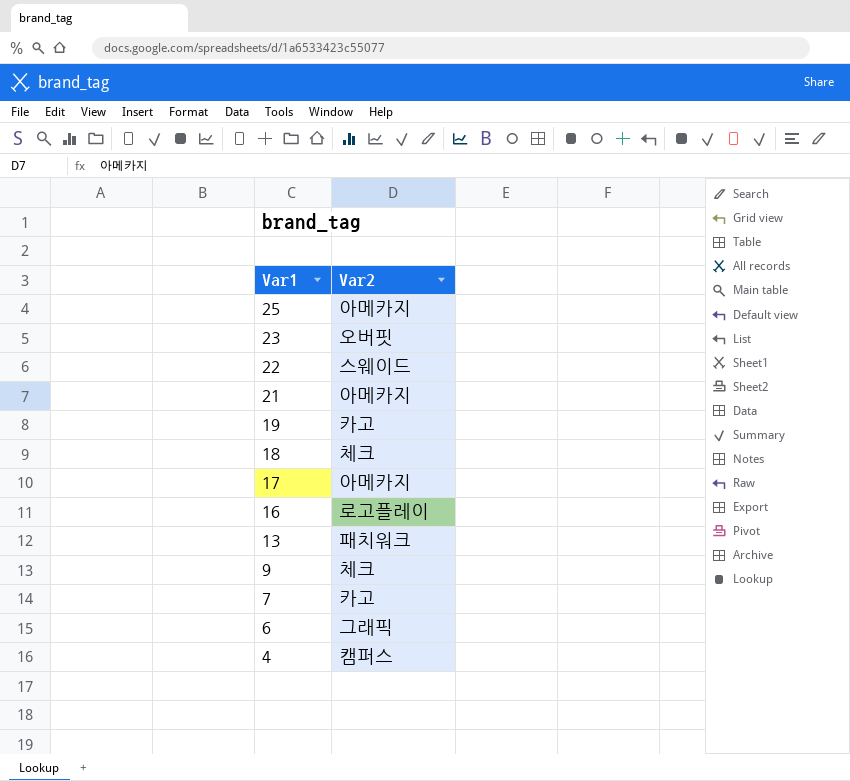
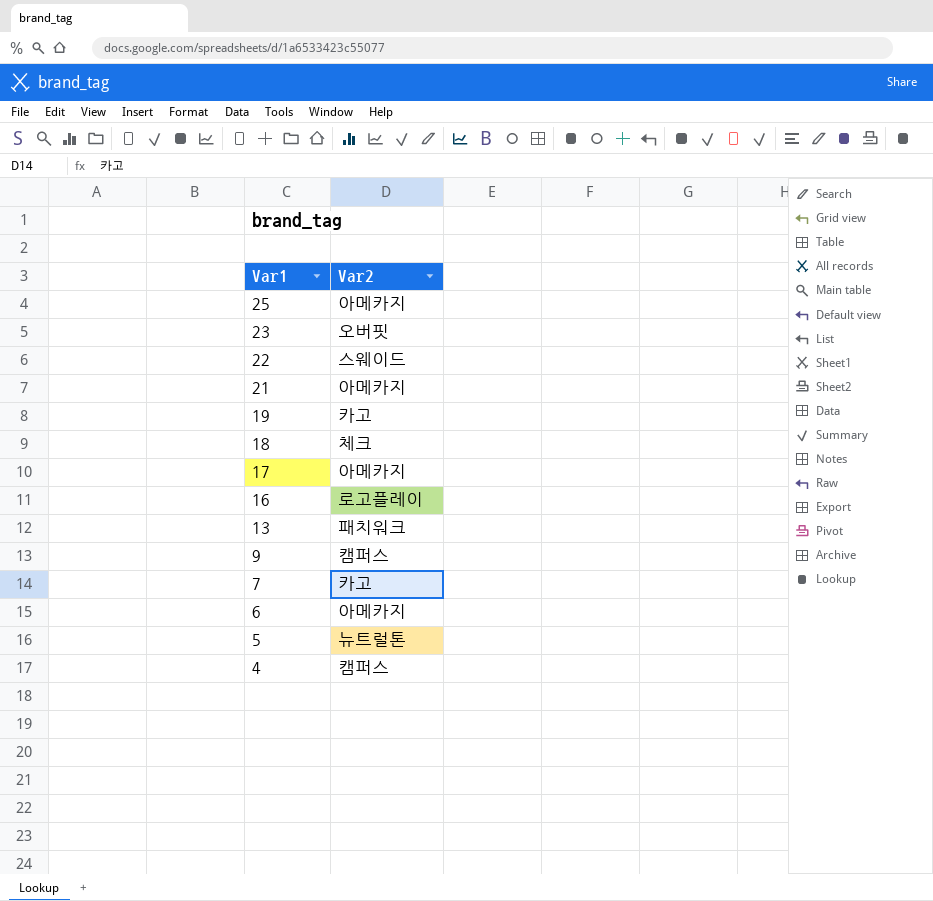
9 | Var2: 체크 -> 캠퍼스
6 | Var2: 그래픽 -> 아메카지
row 5: none -> 뉴트럴톤

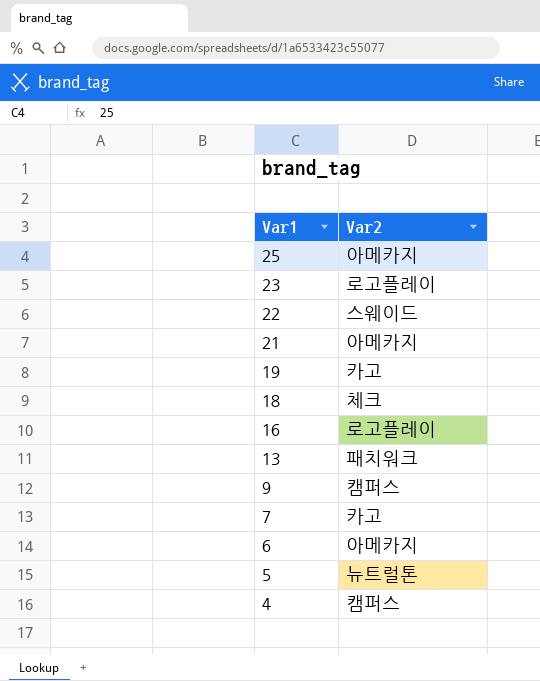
row 17: 아메카지 -> none
23 | Var2: 오버핏 -> 로고플레이

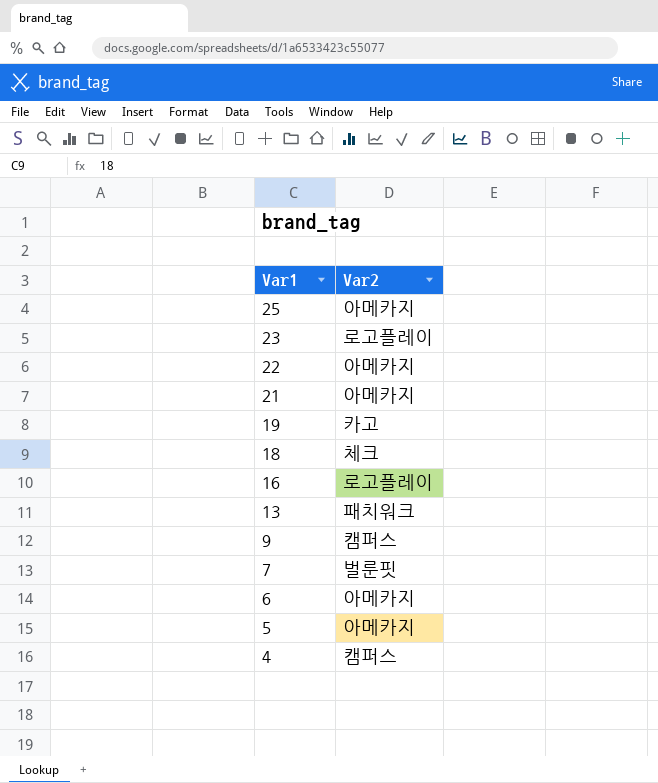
22 | Var2: 스웨이드 -> 아메카지
7 | Var2: 카고 -> 벌룬핏
5 | Var2: 뉴트럴톤 -> 아메카지

